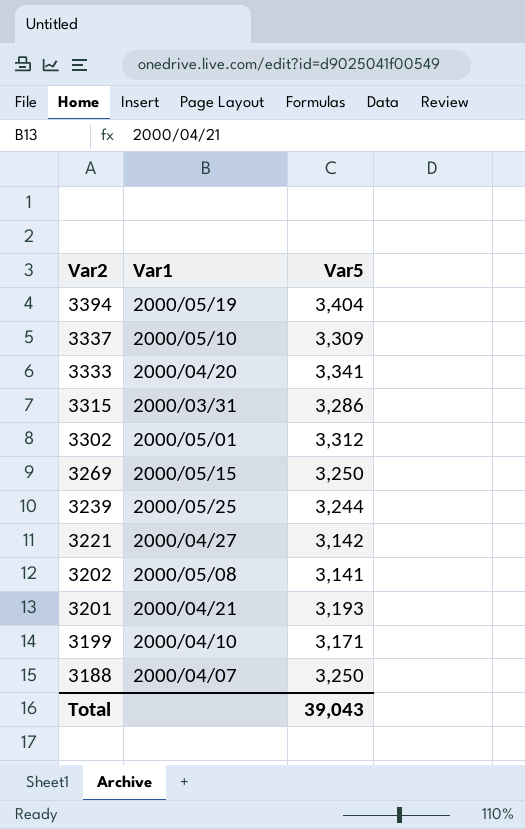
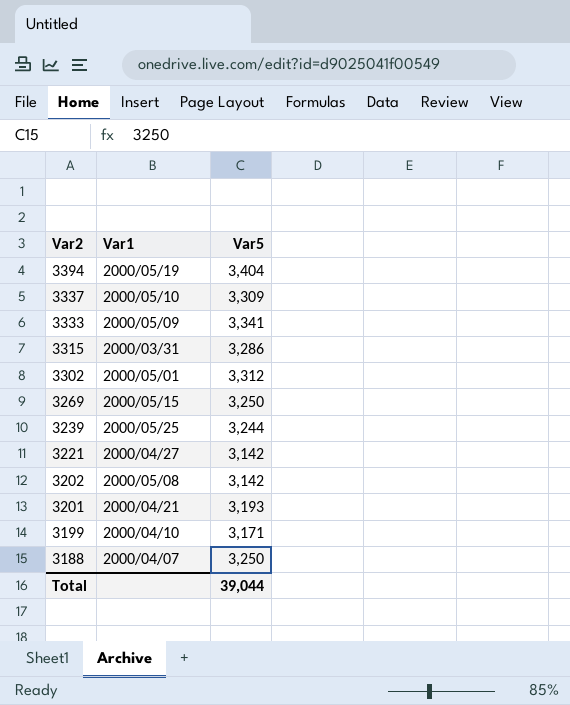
3333 | Var1: 2000/04/20 -> 2000/05/09
3202 | Var5: 3,141 -> 3,142
Total | Var5: 39,043 -> 39,044

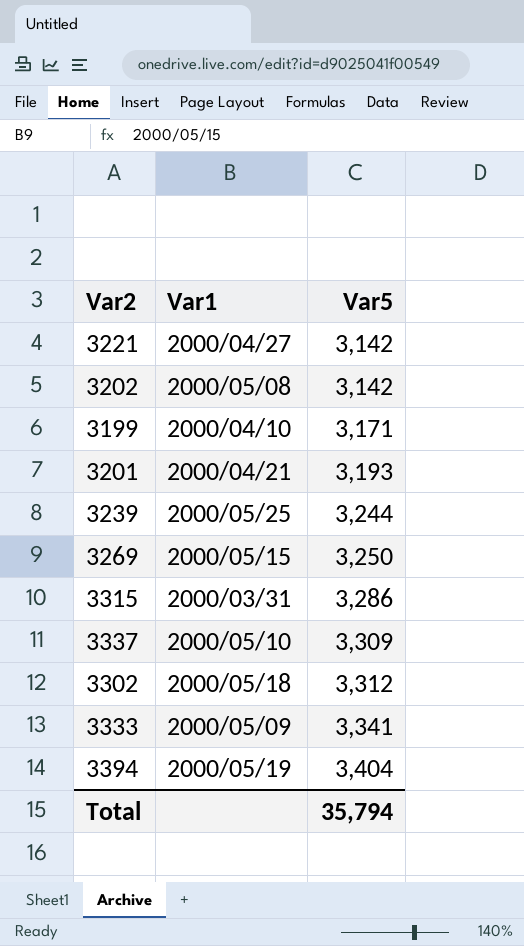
row order: Var2 descending -> Var5 ascending
row 3188: 2000/04/07 | 3,250 -> none
3302 | Var1: 2000/05/01 -> 2000/05/18
Total | Var5: 39,044 -> 35,794

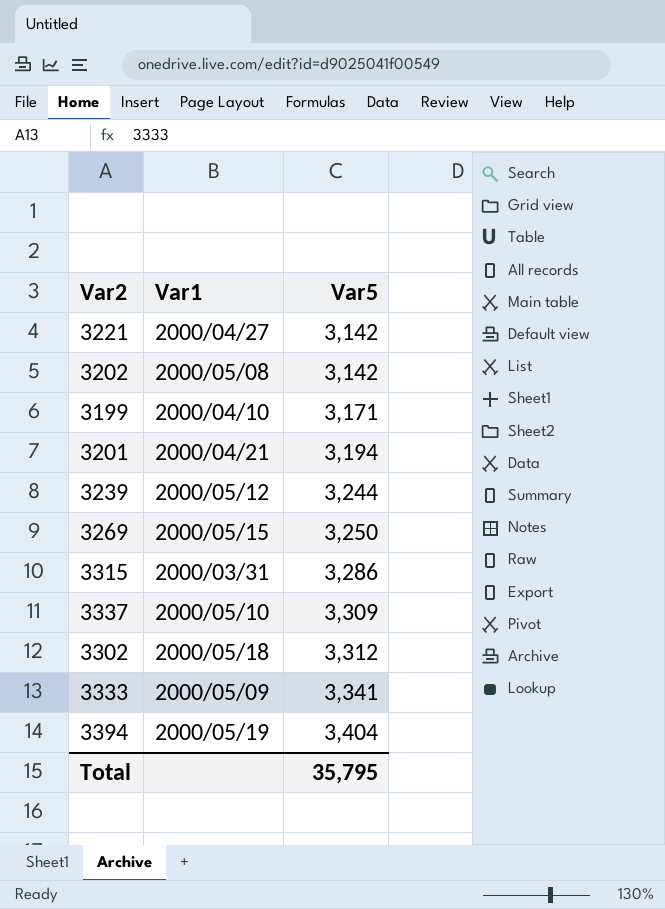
3201 | Var5: 3,193 -> 3,194
3239 | Var1: 2000/05/25 -> 2000/05/12
Total | Var5: 35,794 -> 35,795

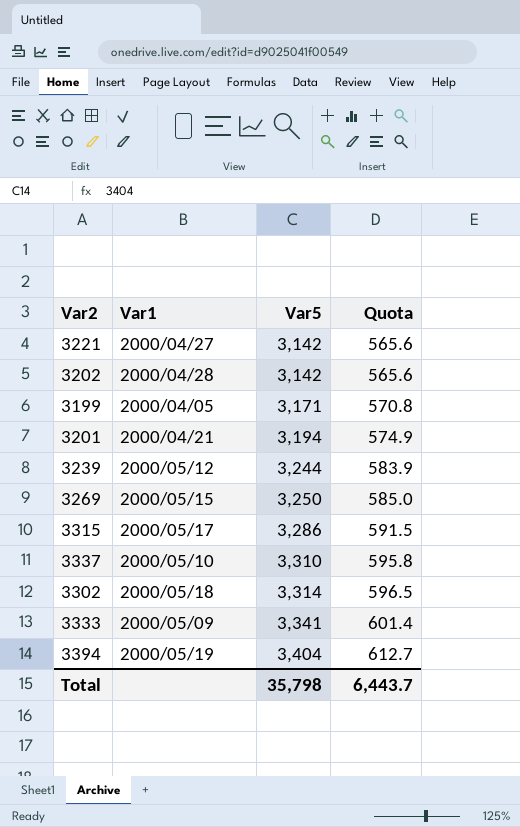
column Quota | formula: none -> [Var5] * 0.18
3202 | Var1: 2000/05/08 -> 2000/04/28
3199 | Var1: 2000/04/10 -> 2000/04/05
3315 | Var1: 2000/03/31 -> 2000/05/17
3337 | Var5: 3,309 -> 3,310
3302 | Var5: 3,312 -> 3,314
Total | Var5: 35,795 -> 35,798

